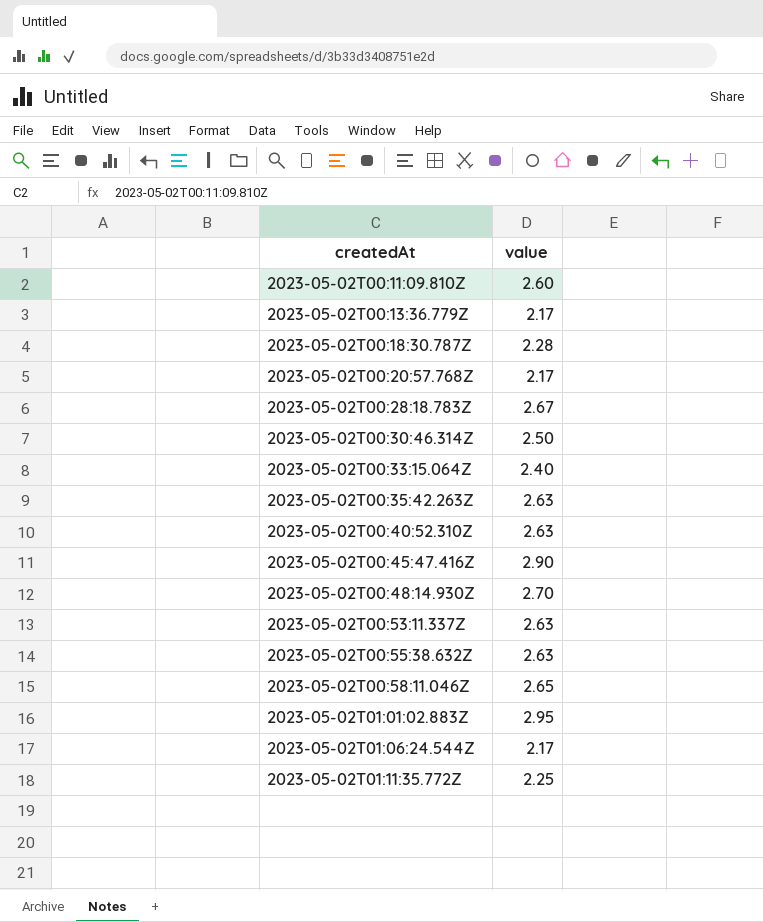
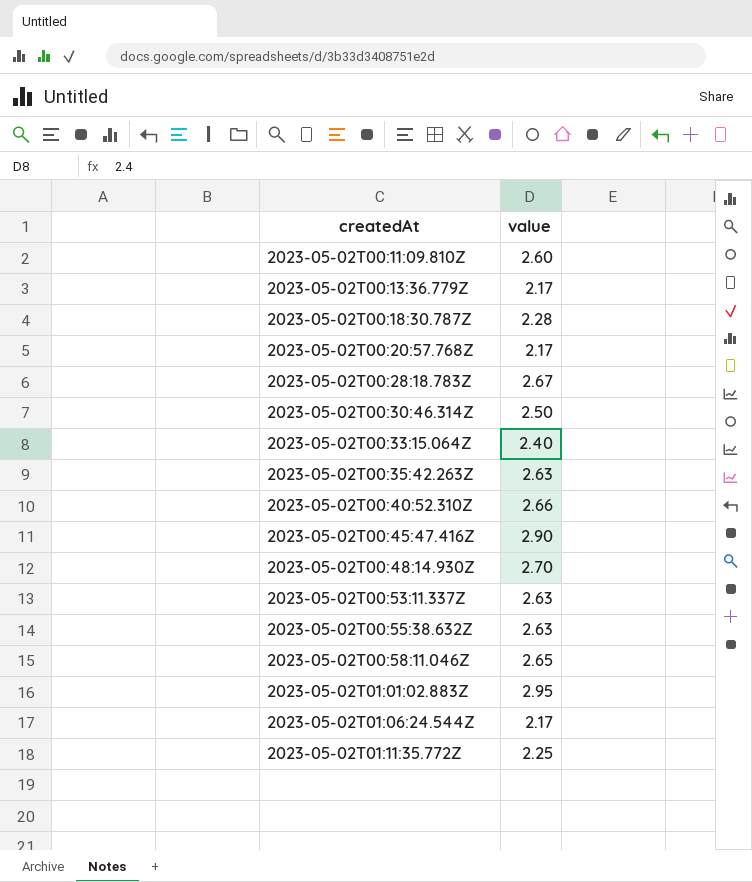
2023-05-02T00:40:52.310Z | value: 2.63 -> 2.66

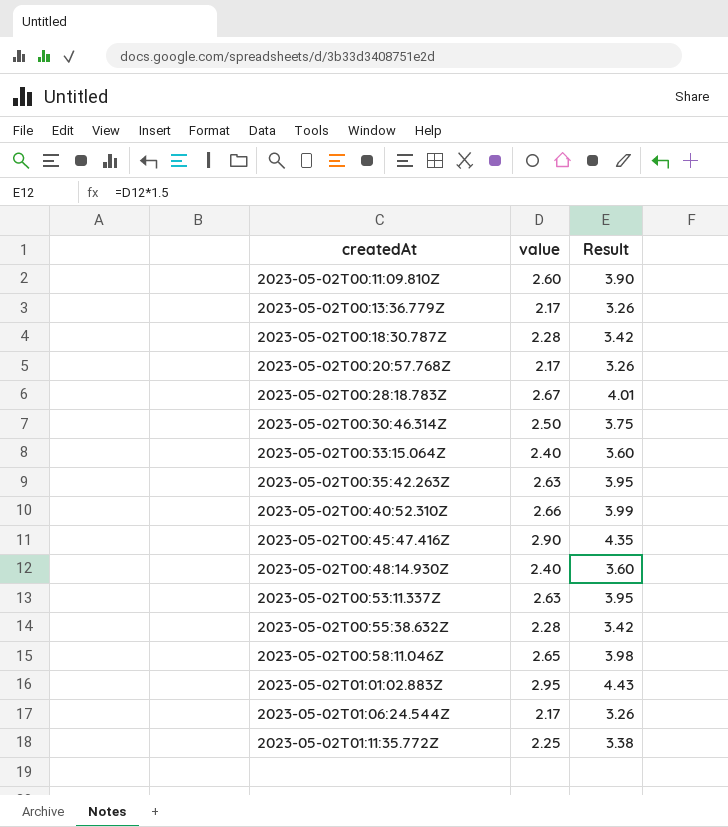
column Result | formula: none -> [value] * 1.5
2023-05-02T00:48:14.930Z | value: 2.70 -> 2.40
2023-05-02T00:55:38.632Z | value: 2.63 -> 2.28

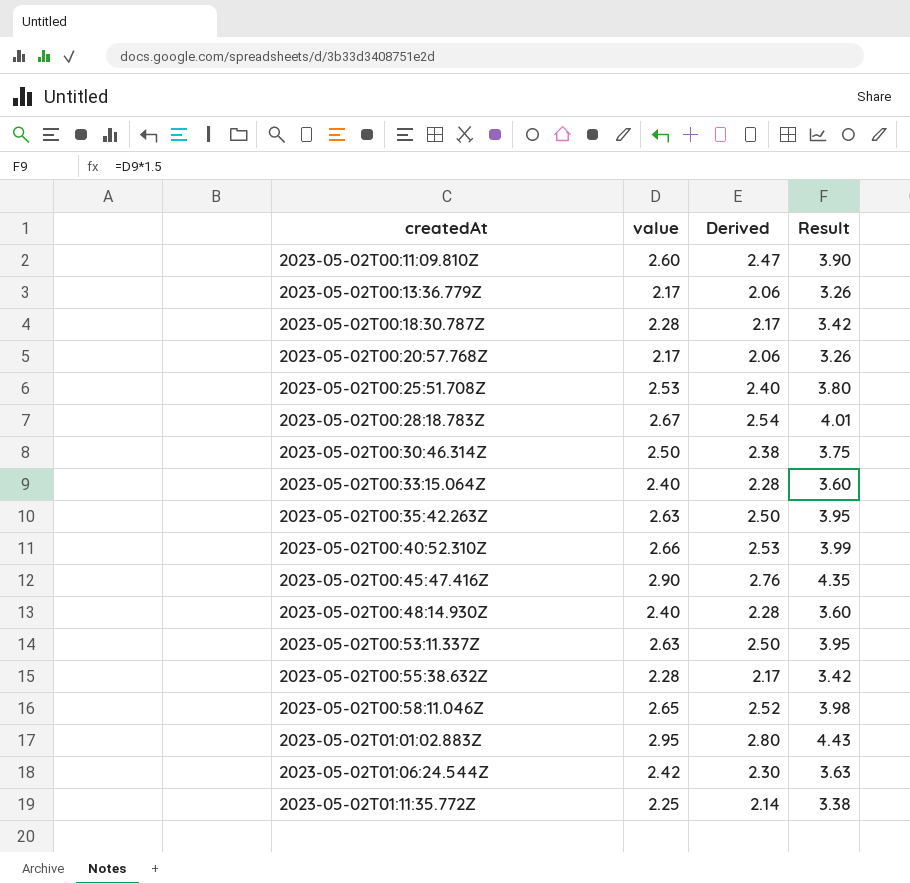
column Derived | formula: none -> [value] * 0.95
row 2023-05-02T00:25:51.708Z: none -> 2.53 | 2.40 | 3.80
2023-05-02T01:06:24.544Z | value: 2.17 -> 2.42
2023-05-02T01:06:24.544Z | Result: 3.26 -> 3.63

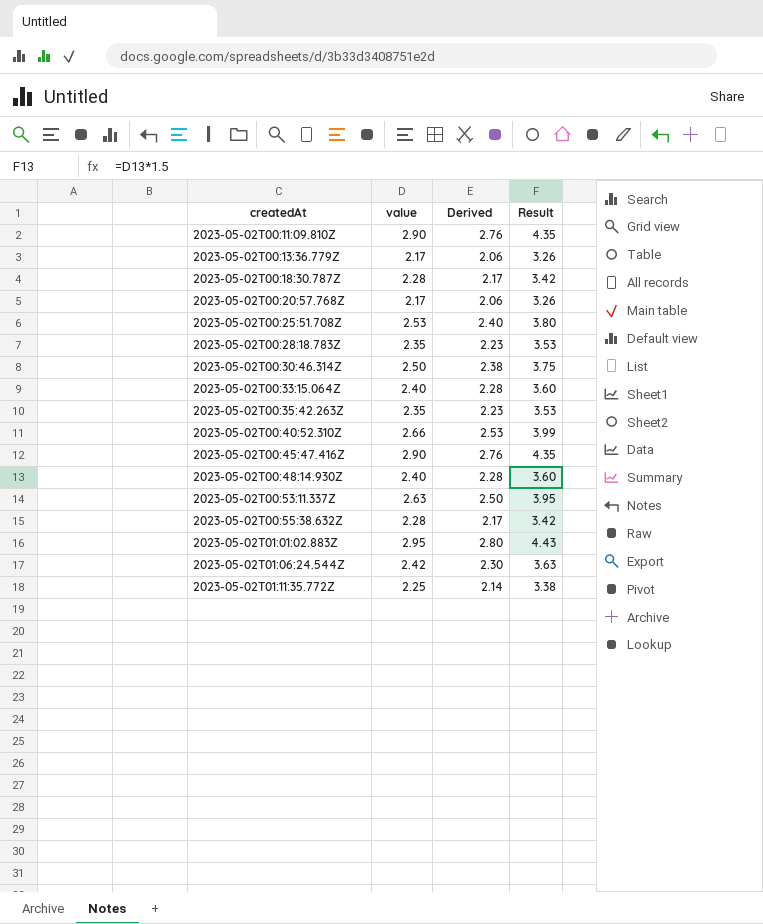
row 2023-05-02T00:58:11.046Z: 2.65 | 2.52 | 3.98 -> none
2023-05-02T00:11:09.810Z | value: 2.60 -> 2.90
2023-05-02T00:11:09.810Z | Derived: 2.47 -> 2.76
2023-05-02T00:11:09.810Z | Result: 3.90 -> 4.35
2023-05-02T00:28:18.783Z | value: 2.67 -> 2.35
2023-05-02T00:28:18.783Z | Derived: 2.54 -> 2.23
2023-05-02T00:28:18.783Z | Result: 4.01 -> 3.53
2023-05-02T00:35:42.263Z | value: 2.63 -> 2.35
2023-05-02T00:35:42.263Z | Derived: 2.50 -> 2.23
2023-05-02T00:35:42.263Z | Result: 3.95 -> 3.53

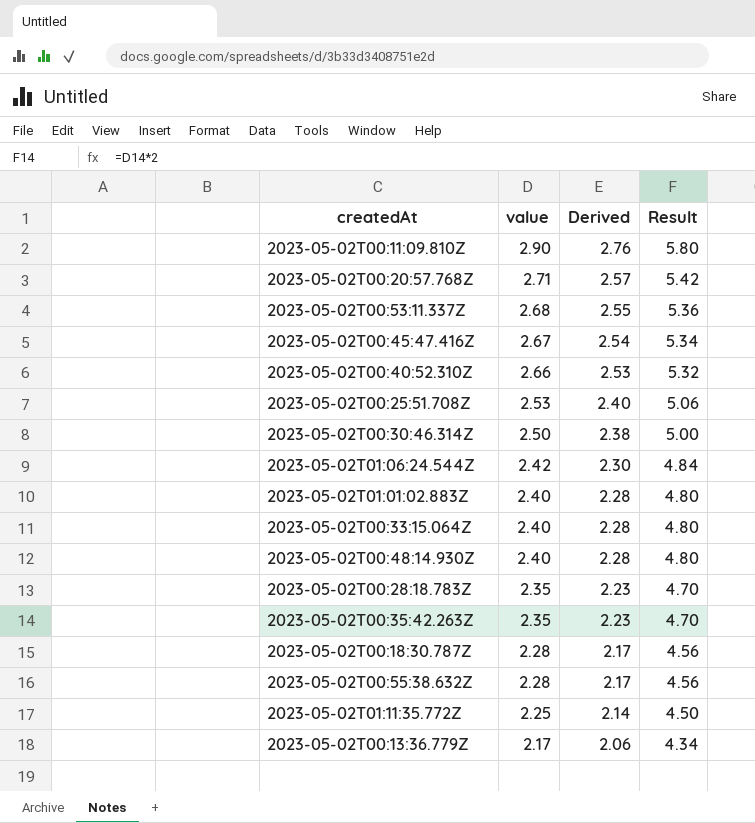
row order: createdAt ascending -> value descending
column Result | formula: [value] * 1.5 -> [value] * 2
2023-05-02T00:20:57.768Z | value: 2.17 -> 2.71
2023-05-02T00:20:57.768Z | Derived: 2.06 -> 2.57
2023-05-02T00:53:11.337Z | value: 2.63 -> 2.68
2023-05-02T00:53:11.337Z | Derived: 2.50 -> 2.55
2023-05-02T00:45:47.416Z | value: 2.90 -> 2.67
2023-05-02T00:45:47.416Z | Derived: 2.76 -> 2.54
2023-05-02T01:01:02.883Z | value: 2.95 -> 2.40
2023-05-02T01:01:02.883Z | Derived: 2.80 -> 2.28

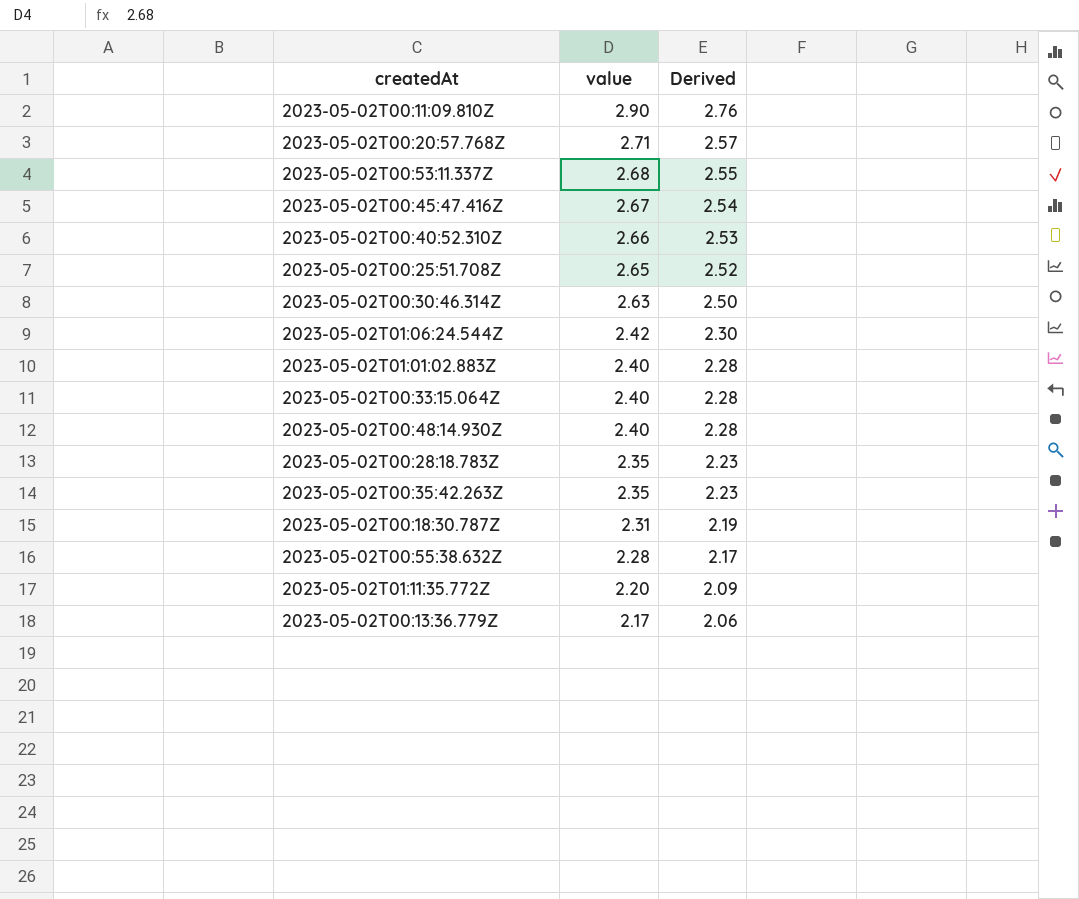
column Result | formula: [value] * 2 -> none
2023-05-02T00:25:51.708Z | value: 2.53 -> 2.65
2023-05-02T00:25:51.708Z | Derived: 2.40 -> 2.52
2023-05-02T00:30:46.314Z | value: 2.50 -> 2.63
2023-05-02T00:30:46.314Z | Derived: 2.38 -> 2.50
2023-05-02T00:18:30.787Z | value: 2.28 -> 2.31
2023-05-02T00:18:30.787Z | Derived: 2.17 -> 2.19
2023-05-02T01:11:35.772Z | value: 2.25 -> 2.20
2023-05-02T01:11:35.772Z | Derived: 2.14 -> 2.09

